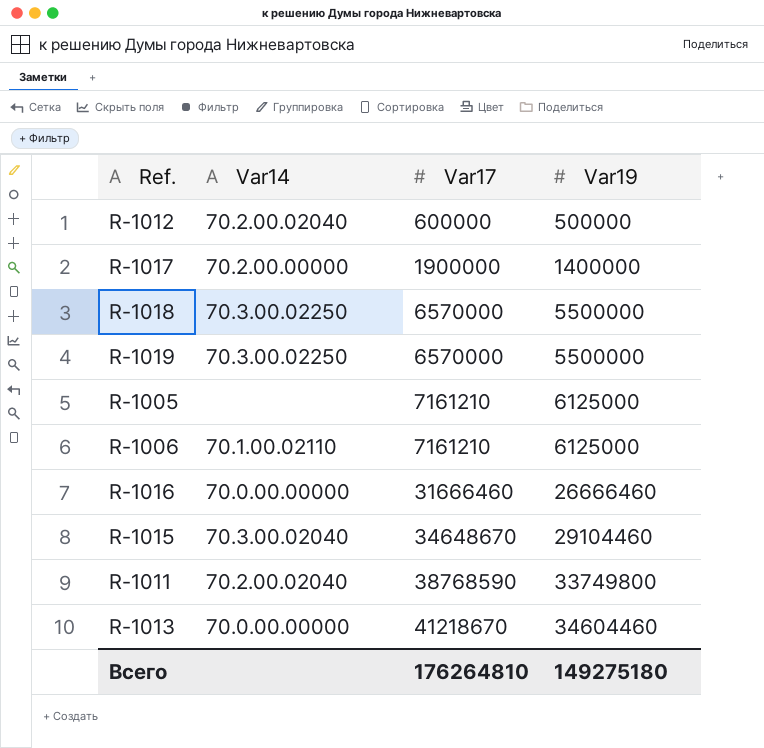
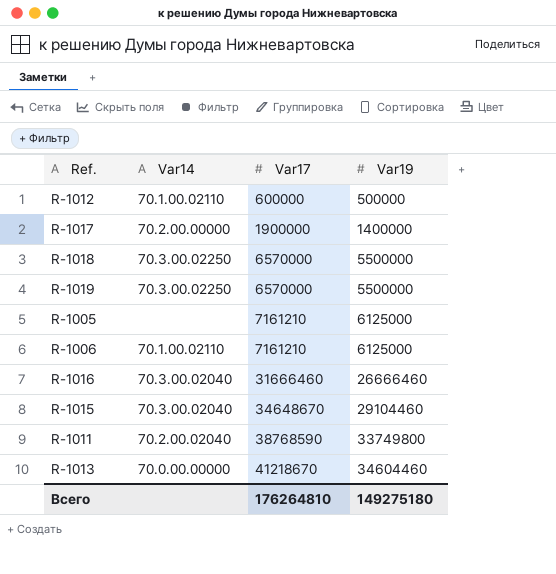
R-1012 | Var14: 70.2.00.02040 -> 70.1.00.02110
R-1016 | Var14: 70.0.00.00000 -> 70.3.00.02040

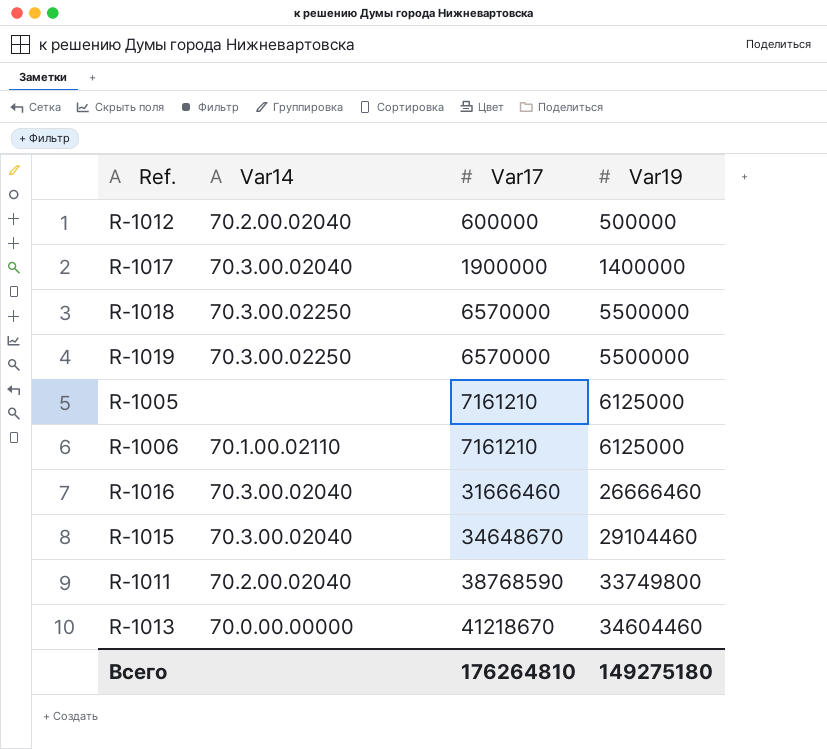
R-1012 | Var14: 70.1.00.02110 -> 70.2.00.02040
R-1017 | Var14: 70.2.00.00000 -> 70.3.00.02040

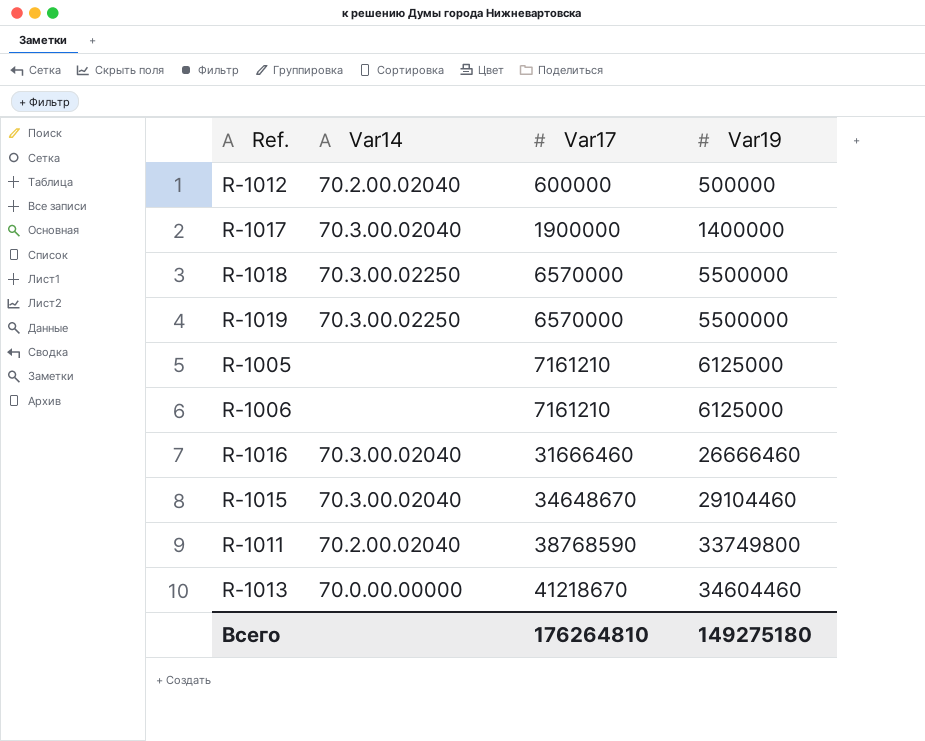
R-1006 | Var14: 70.1.00.02110 -> none

